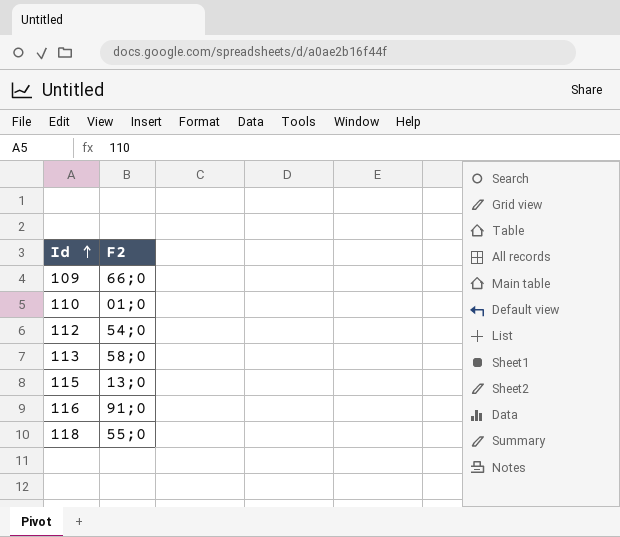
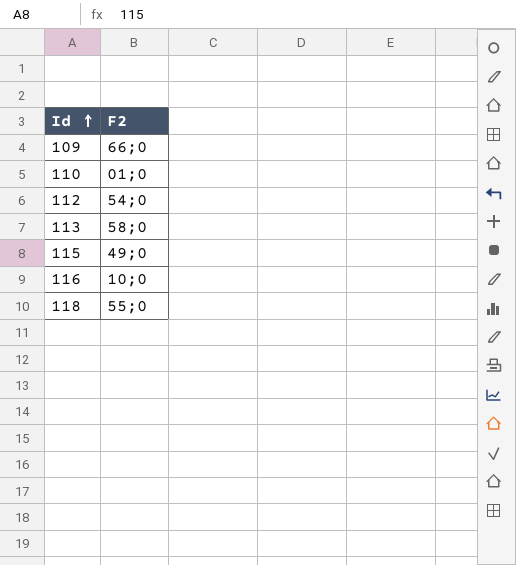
115 | F2: 13;0 -> 49;0
116 | F2: 91;0 -> 10;0

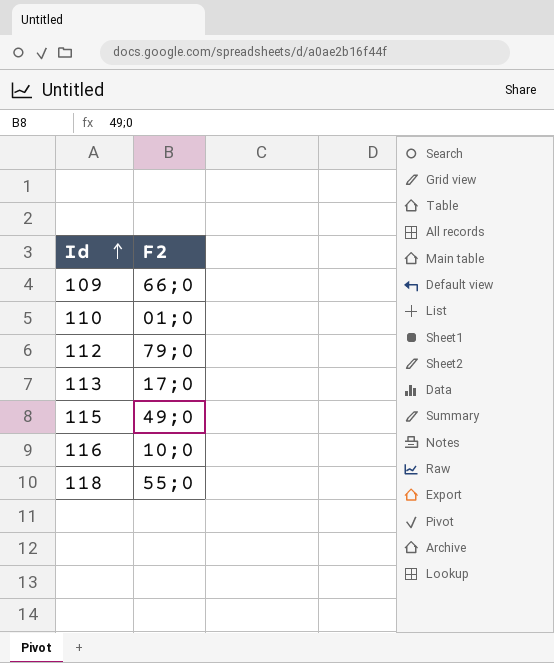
112 | F2: 54;0 -> 79;0
113 | F2: 58;0 -> 17;0

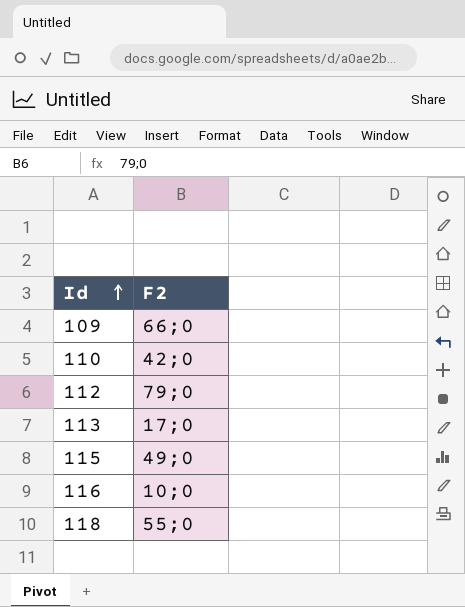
110 | F2: 01;0 -> 42;0

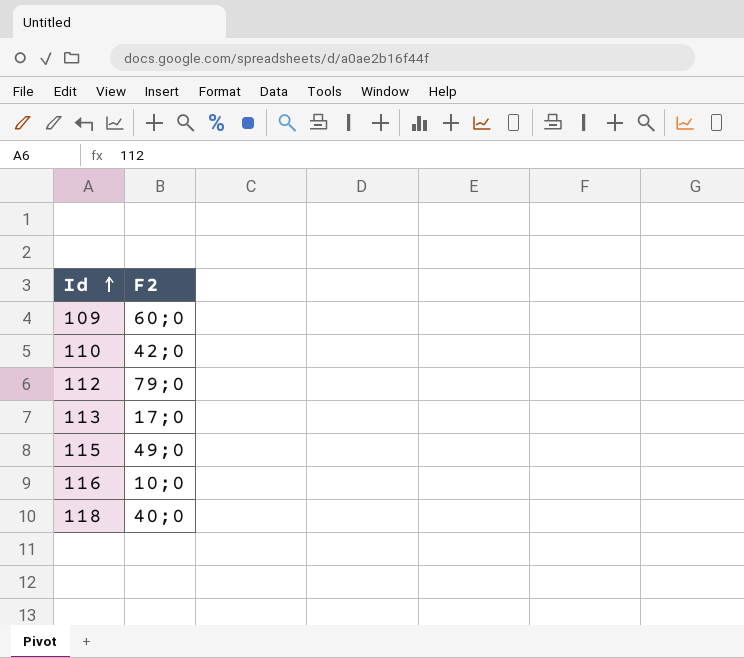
109 | F2: 66;0 -> 60;0
118 | F2: 55;0 -> 40;0

